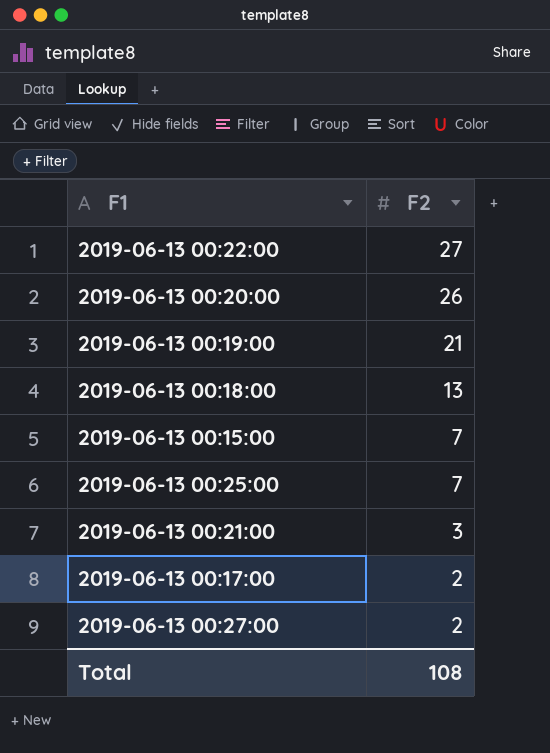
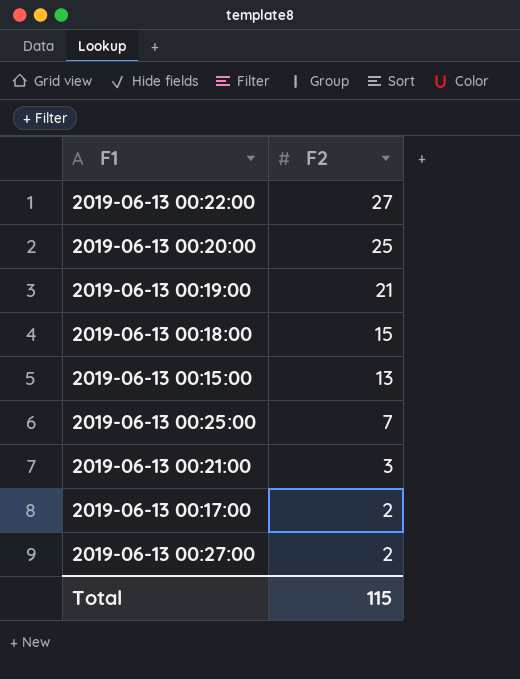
2019-06-13 00:20:00 | F2: 26 -> 25
2019-06-13 00:18:00 | F2: 13 -> 15
2019-06-13 00:15:00 | F2: 7 -> 13
Total | F2: 108 -> 115

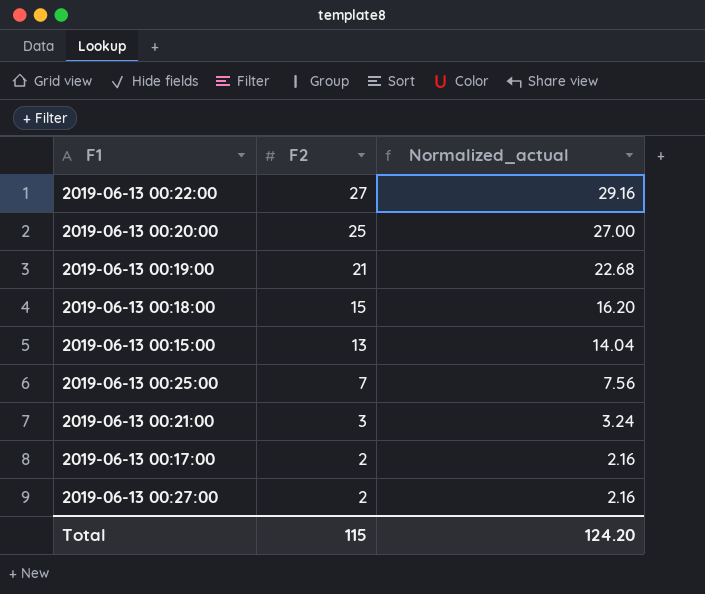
column Normalized_actual | formula: none -> [F2] * 1.08

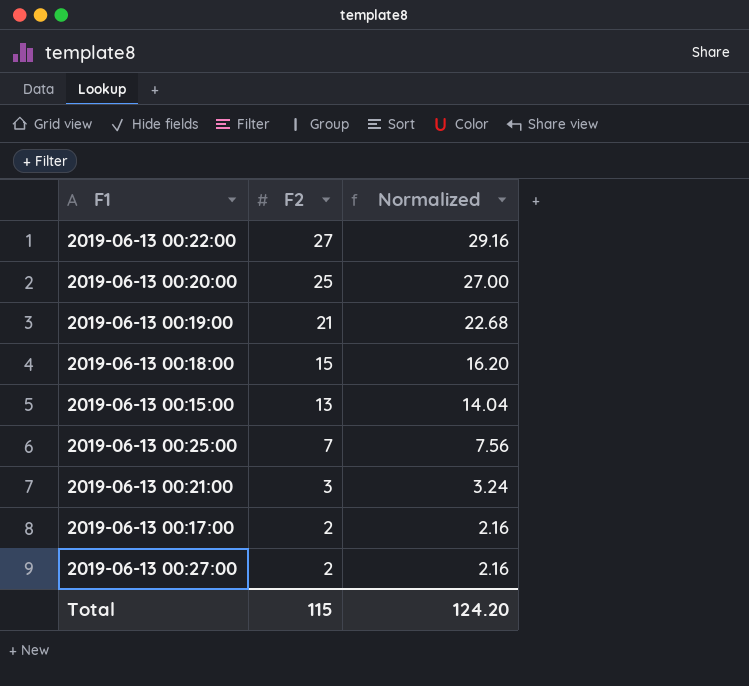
column name: Normalized_actual -> Normalized

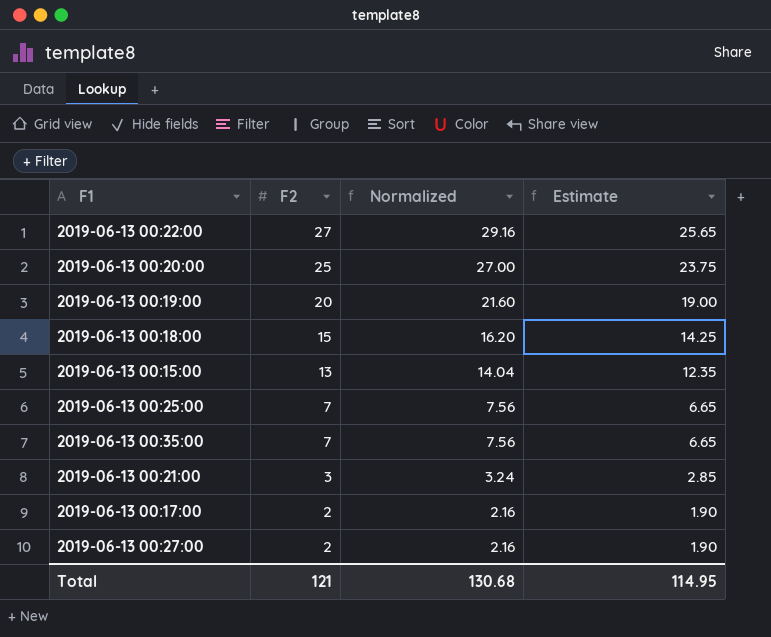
column Estimate | formula: none -> [F2] * 0.95
2019-06-13 00:19:00 | F2: 21 -> 20
2019-06-13 00:19:00 | Normalized: 22.68 -> 21.60
row 2019-06-13 00:35:00: none -> 7 | 7.56 | 6.65
Total | F2: 115 -> 121
Total | Normalized: 124.20 -> 130.68

